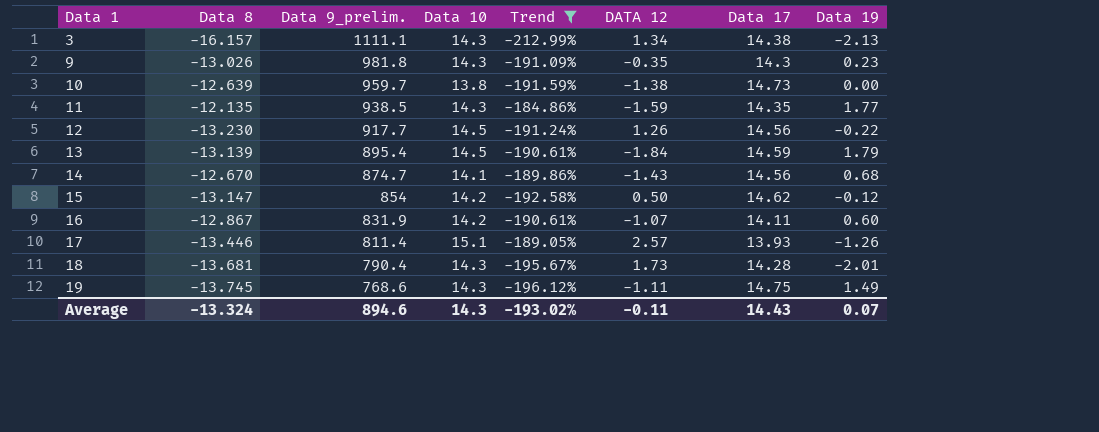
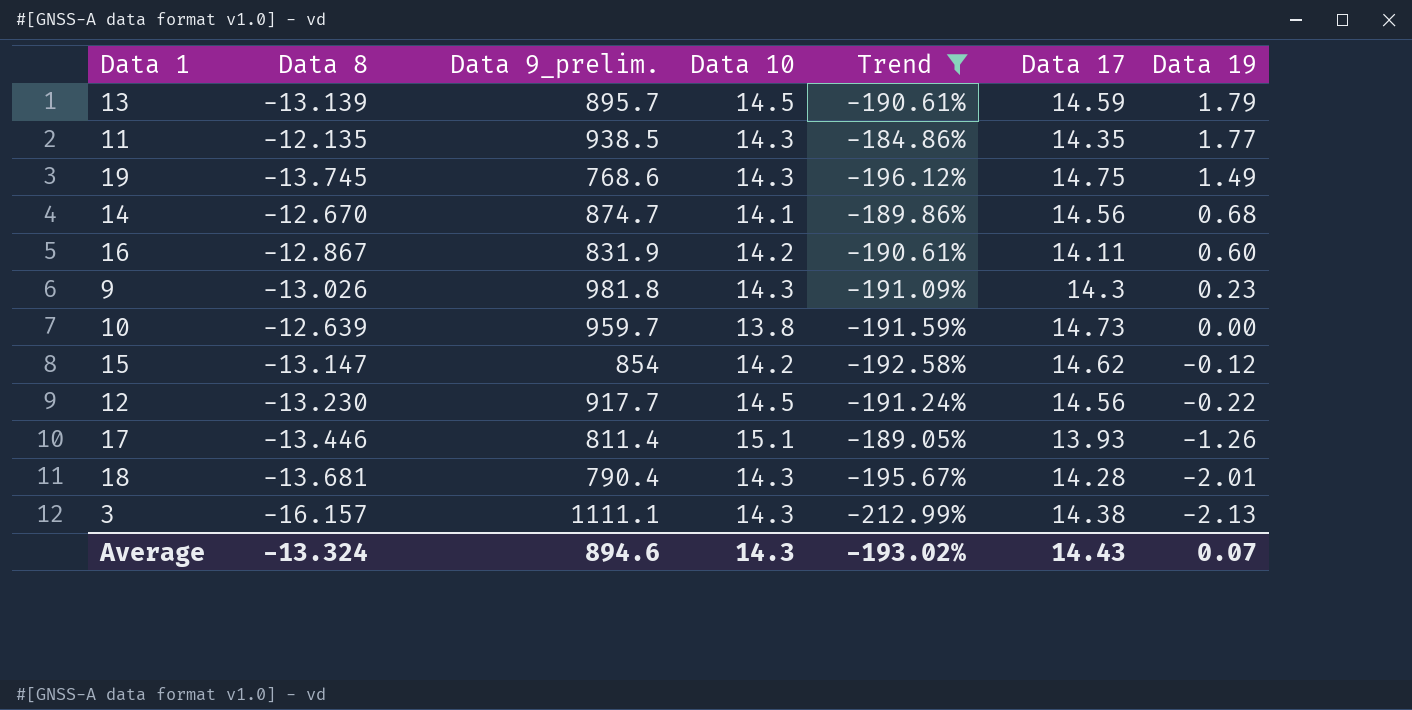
row order: Data 1 ascending -> Data 19 descending
column DATA 12 | position: 6 -> none
13 | Data 9_prelim.: 895.4 -> 895.7

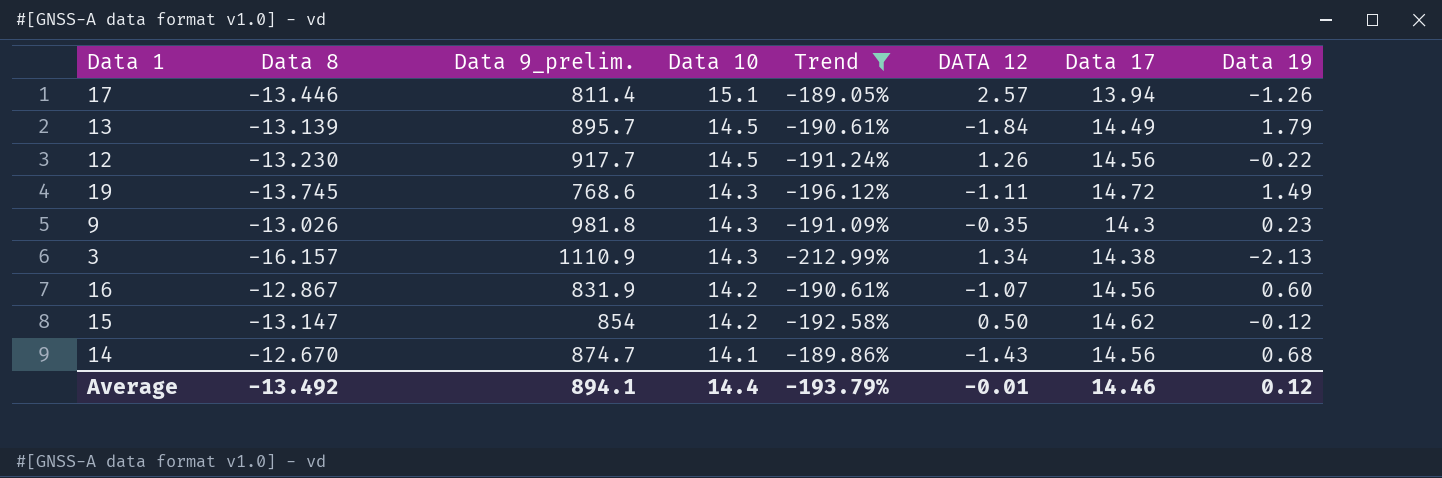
row order: Data 19 descending -> Data 10 descending
column DATA 12 | position: none -> 6
row 11: -12.135 | 938.5 | 14.3 | -184.86% | 14.35 | 1.77 -> none
row 10: -12.639 | 959.7 | 13.8 | -191.59% | 14.73 | 0.00 -> none
row 18: -13.681 | 790.4 | 14.3 | -195.67% | 14.28 | -2.01 -> none
17 | Data 17: 13.93 -> 13.94
13 | Data 17: 14.59 -> 14.49
19 | Data 17: 14.75 -> 14.72
3 | Data 9_prelim.: 1111.1 -> 1110.9
16 | Data 17: 14.11 -> 14.56
Average | Data 8: -13.324 -> -13.492
Average | Data 9_prelim.: 894.6 -> 894.1
Average | Data 10: 14.3 -> 14.4
Average | Trend: -193.02% -> -193.79%
Average | Data 17: 14.43 -> 14.46
Average | Data 19: 0.07 -> 0.12

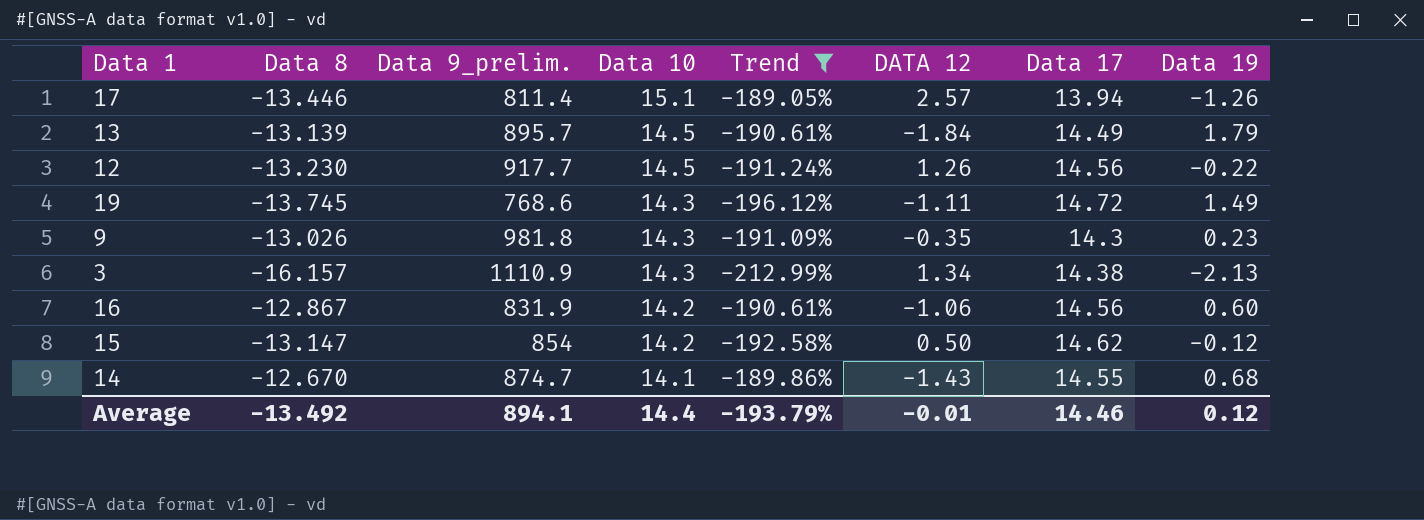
16 | DATA 12: -1.07 -> -1.06
14 | Data 17: 14.56 -> 14.55

